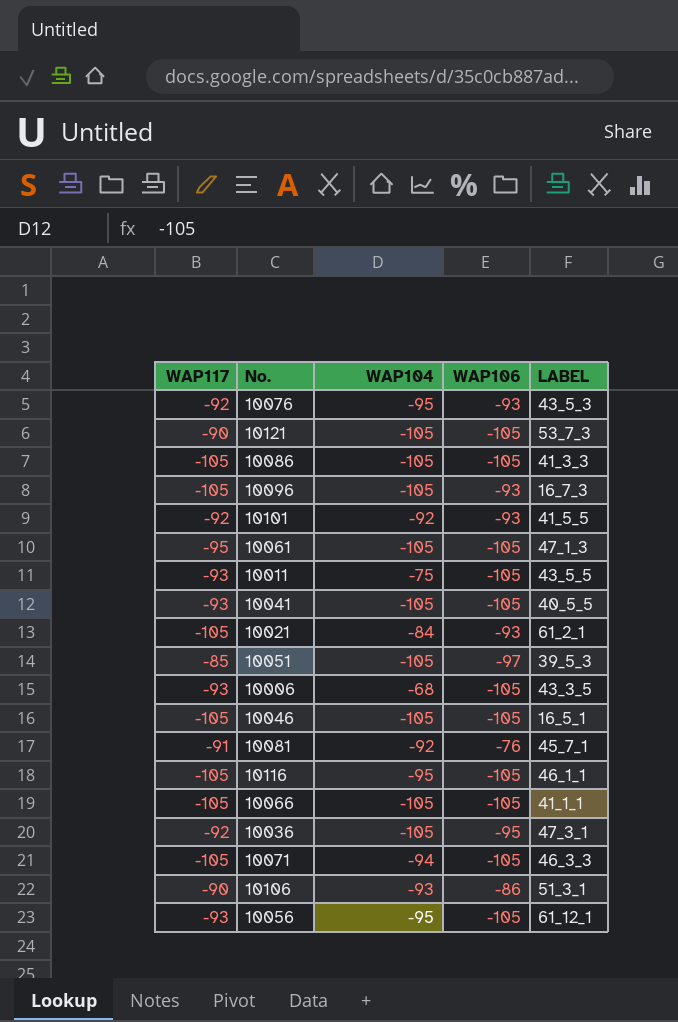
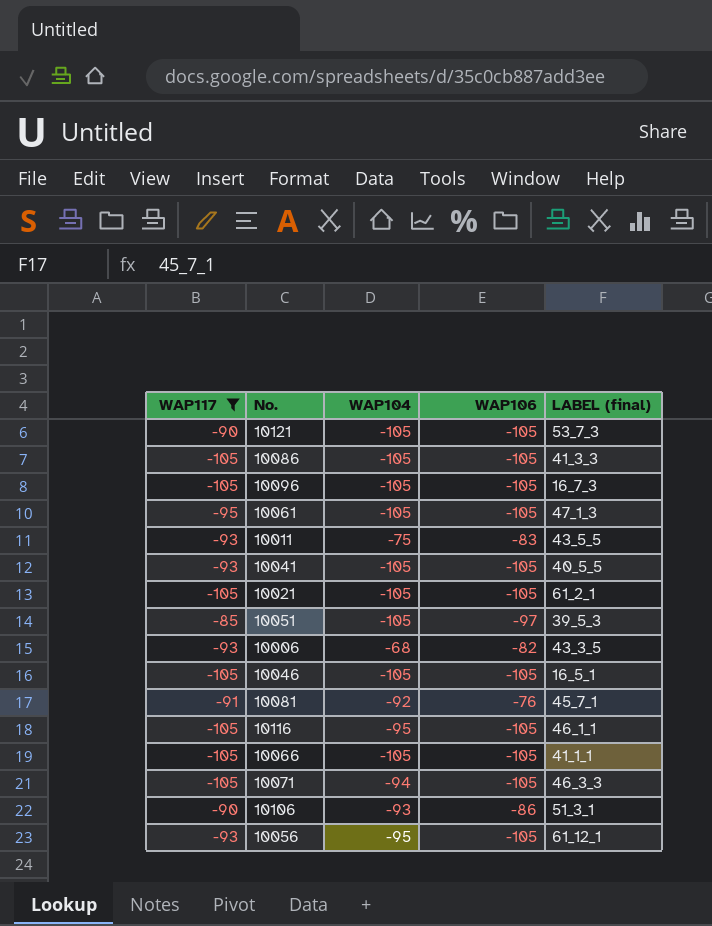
filter: none -> WAP117 != -92
column name: LABEL -> LABEL (final)
10096 | WAP106: -93 -> -105
10011 | WAP106: -105 -> -83
10021 | WAP104: -84 -> -105
10021 | WAP106: -93 -> -105
10006 | WAP106: -105 -> -82

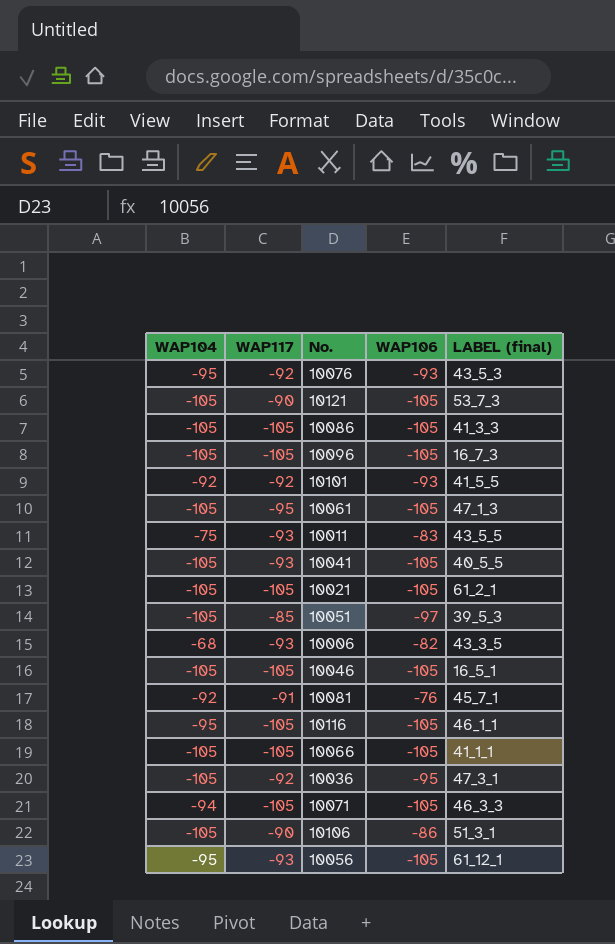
filter: WAP117 != -92 -> none
column WAP104 | position: 3 -> 1
10106 | WAP104: -93 -> -105

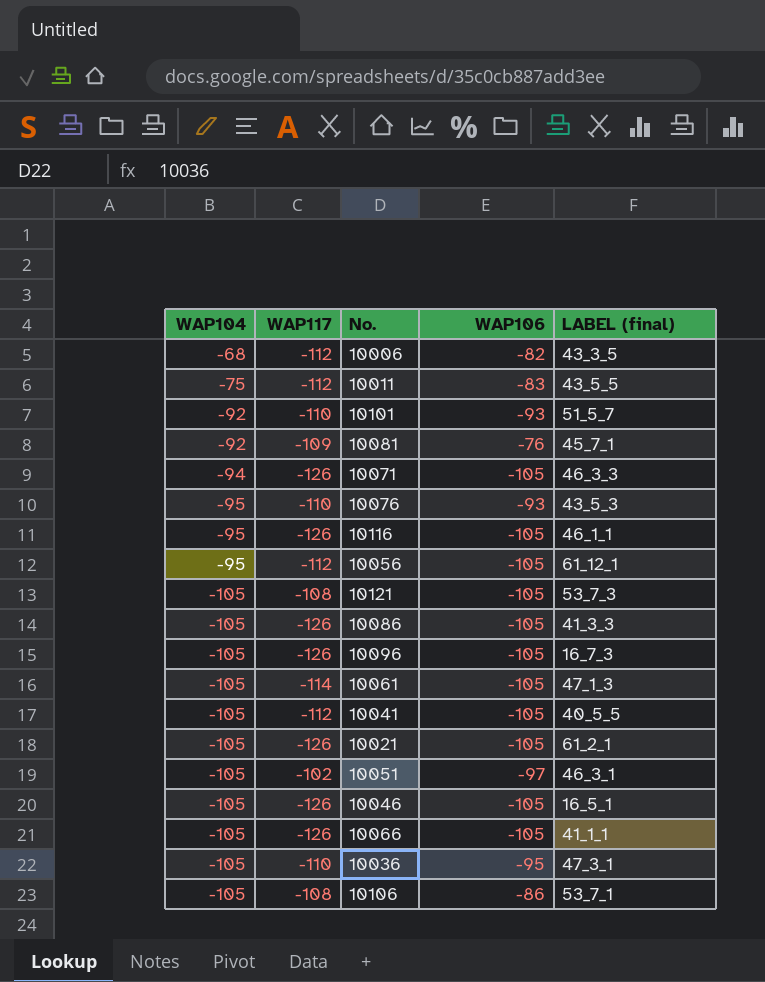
row order: none -> WAP104 descending
10006 | WAP117: -93 -> -112
10011 | WAP117: -93 -> -112
10101 | WAP117: -92 -> -110
10101 | LABEL (final): 41_5_5 -> 51_5_7
10081 | WAP117: -91 -> -109
10071 | WAP117: -105 -> -126
10076 | WAP117: -92 -> -110
10116 | WAP117: -105 -> -126
10056 | WAP117: -93 -> -112
10121 | WAP117: -90 -> -108
10086 | WAP117: -105 -> -126
10096 | WAP117: -105 -> -126
10061 | WAP117: -95 -> -114
10041 | WAP117: -93 -> -112
10021 | WAP117: -105 -> -126
10051 | WAP117: -85 -> -102
10051 | LABEL (final): 39_5_3 -> 46_3_1
10046 | WAP117: -105 -> -126
10066 | WAP117: -105 -> -126
10036 | WAP117: -92 -> -110
10106 | WAP117: -90 -> -108
10106 | LABEL (final): 51_3_1 -> 53_7_1

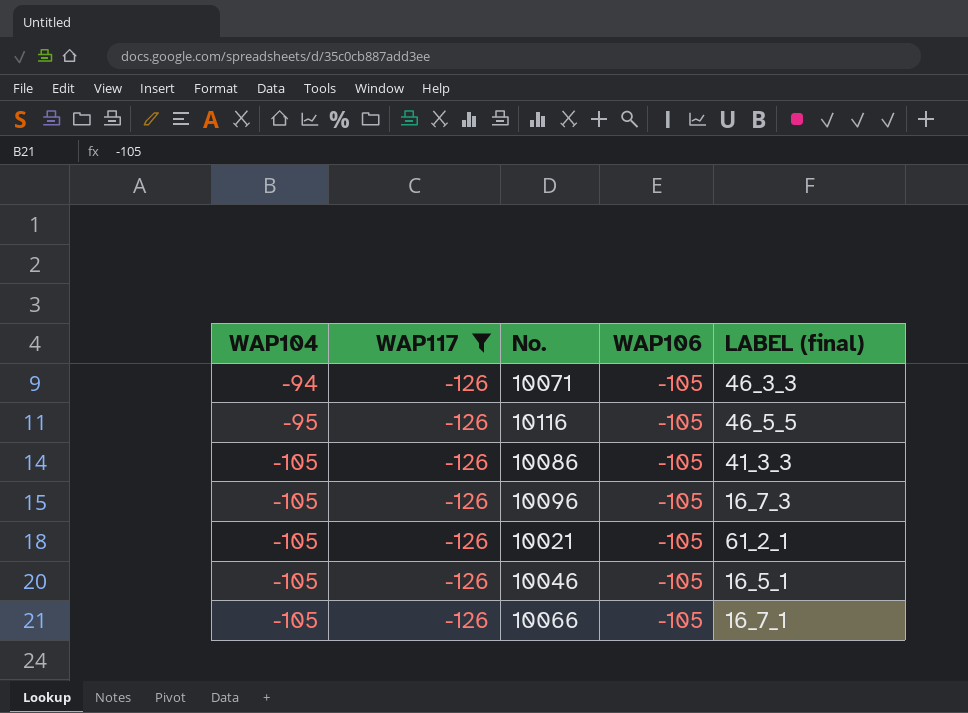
filter: none -> WAP117 = -126
10116 | LABEL (final): 46_1_1 -> 46_5_5
10066 | LABEL (final): 41_1_1 -> 16_7_1

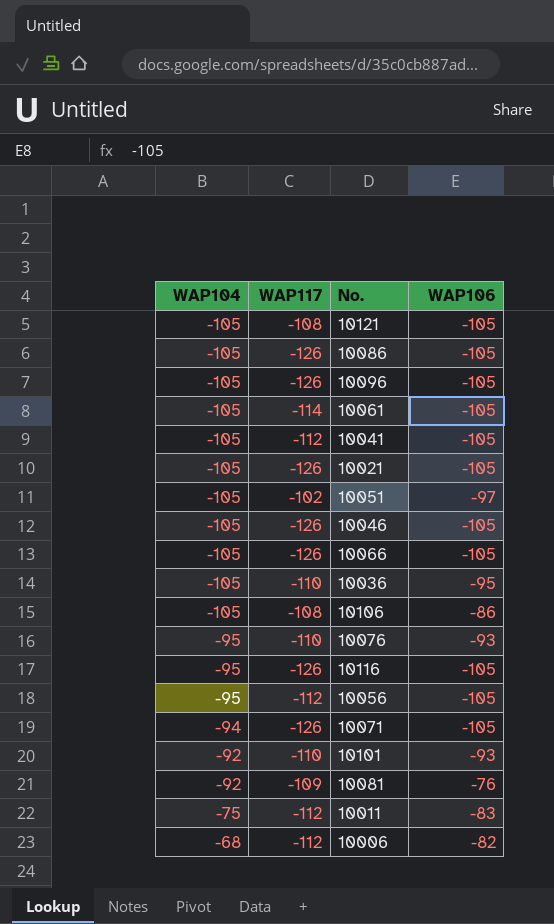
filter: WAP117 = -126 -> none
row order: WAP104 descending -> WAP104 ascending
column LABEL (final) | position: 5 -> none

